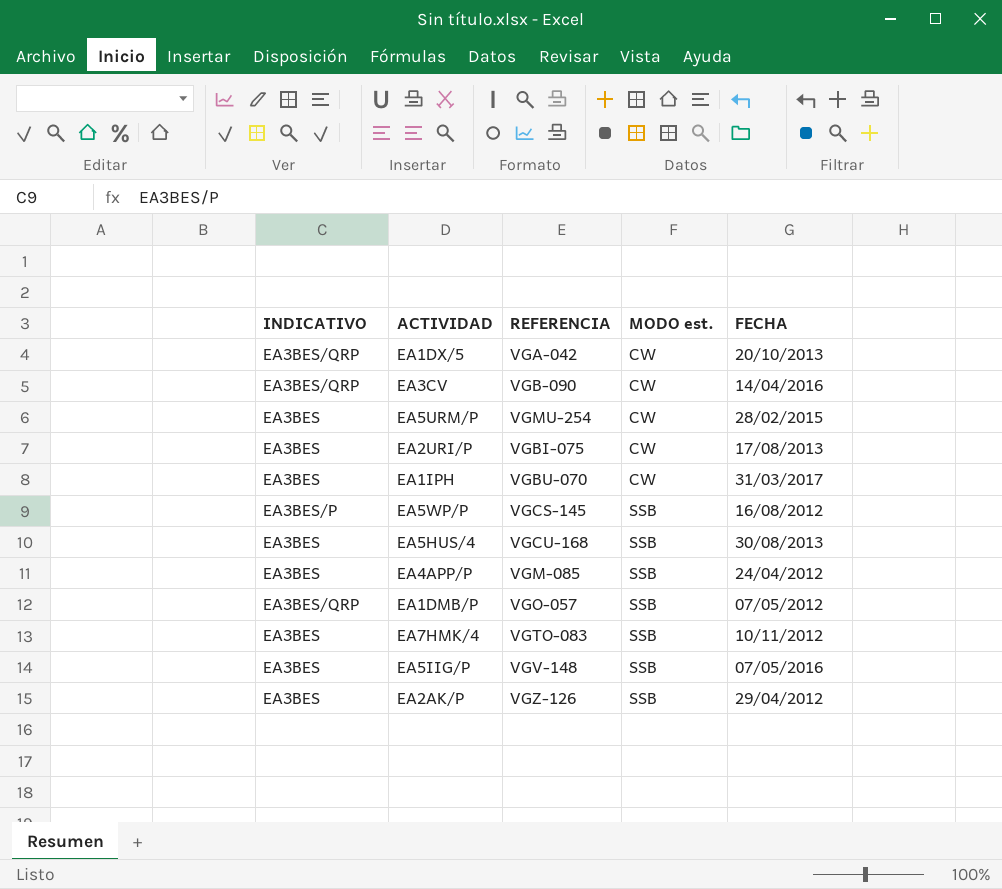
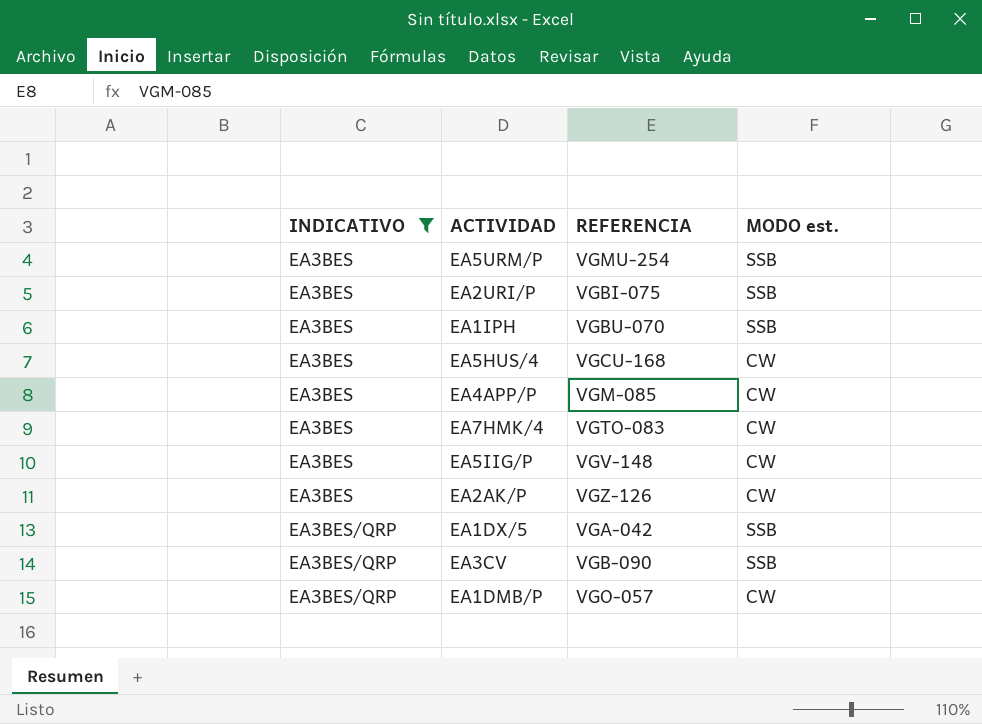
filter: none -> INDICATIVO != EA3BES/P
row order: MODO est. ascending -> INDICATIVO ascending
column FECHA | position: 5 -> none
EA5URM/P | MODO est.: CW -> SSB
EA2URI/P | MODO est.: CW -> SSB
EA1IPH | MODO est.: CW -> SSB
EA5HUS/4 | MODO est.: SSB -> CW
EA4APP/P | MODO est.: SSB -> CW
EA7HMK/4 | MODO est.: SSB -> CW
EA5IIG/P | MODO est.: SSB -> CW
EA2AK/P | MODO est.: SSB -> CW
EA1DX/5 | MODO est.: CW -> SSB
EA3CV | MODO est.: CW -> SSB
EA1DMB/P | MODO est.: SSB -> CW

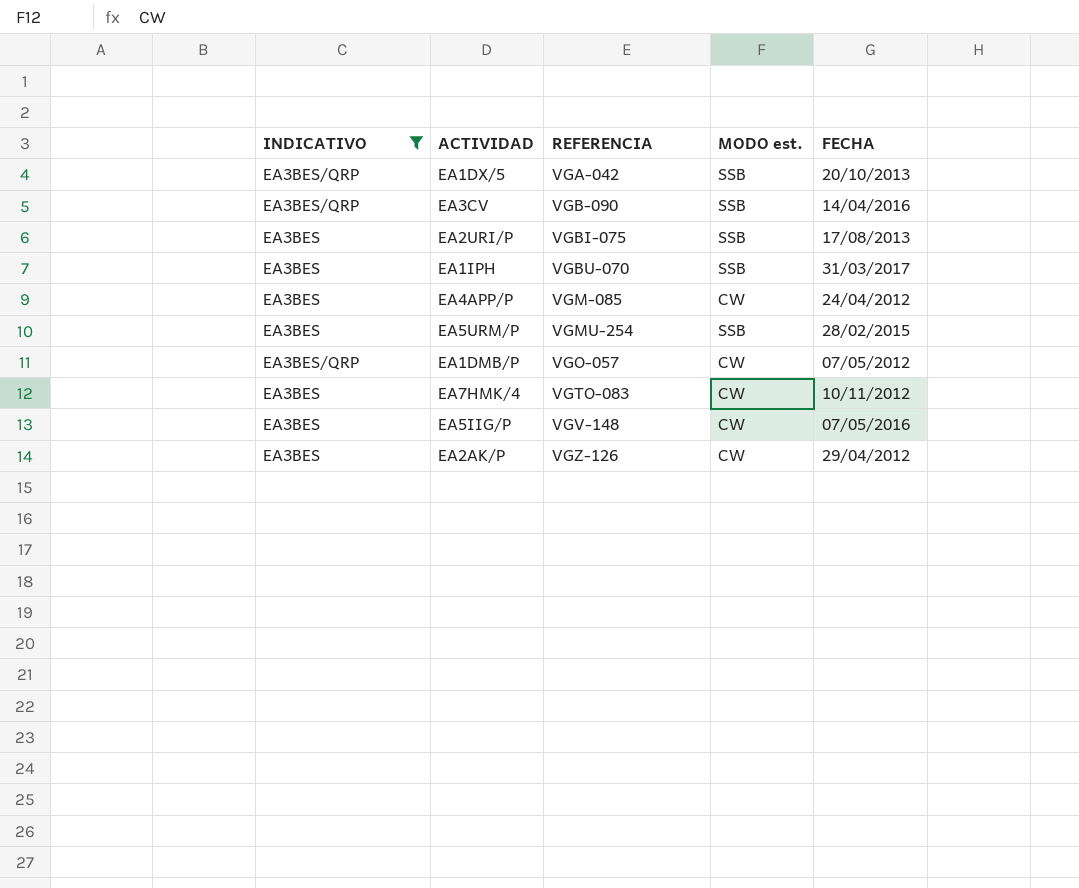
row order: INDICATIVO ascending -> REFERENCIA ascending
column FECHA | position: none -> 5
row EA5HUS/4: EA3BES | VGCU-168 | CW -> none

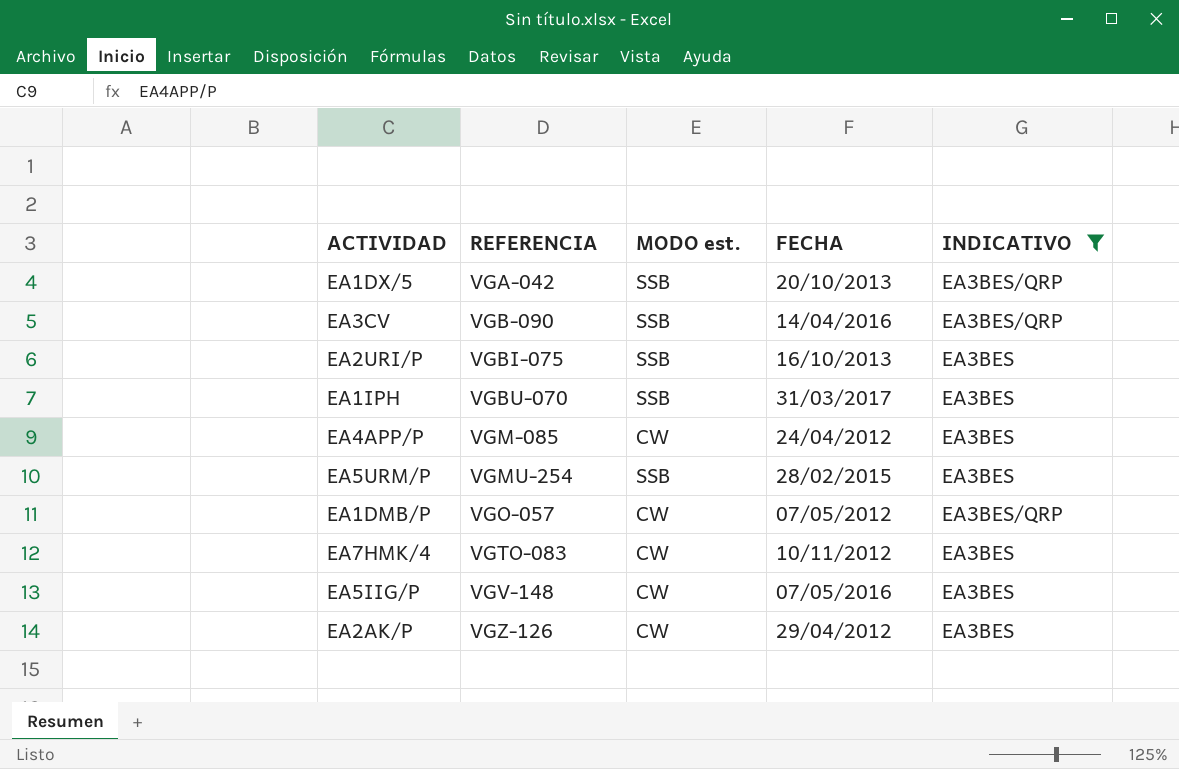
column INDICATIVO | position: 1 -> 5
EA2URI/P | FECHA: 17/08/2013 -> 16/10/2013

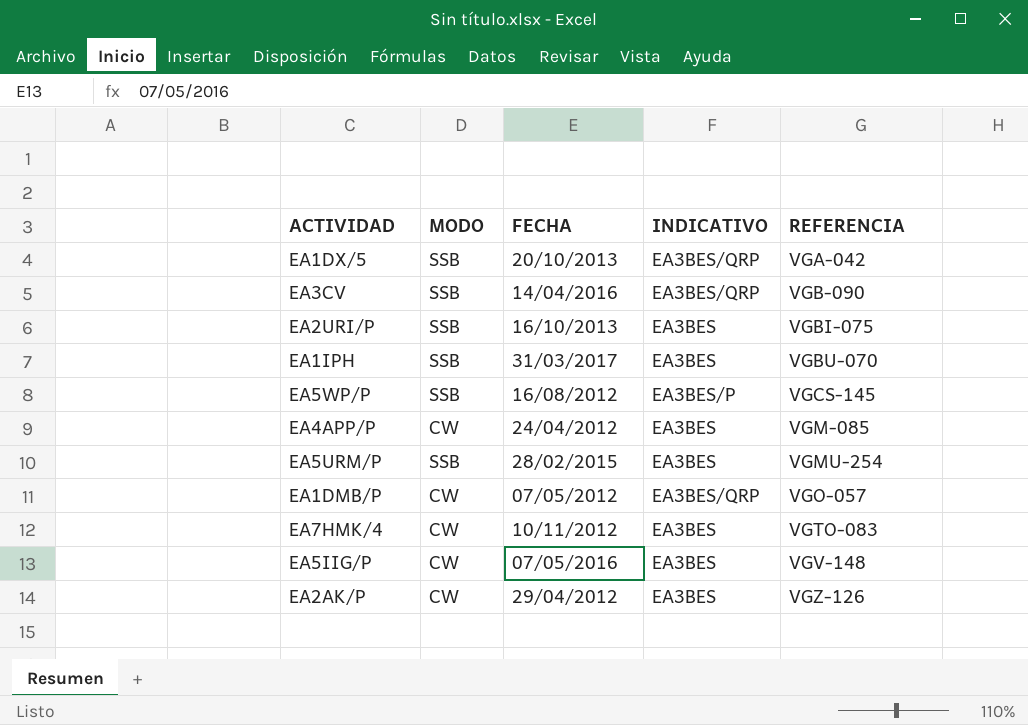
filter: INDICATIVO != EA3BES/P -> none
column name: MODO est. -> MODO
column REFERENCIA | position: 2 -> 5

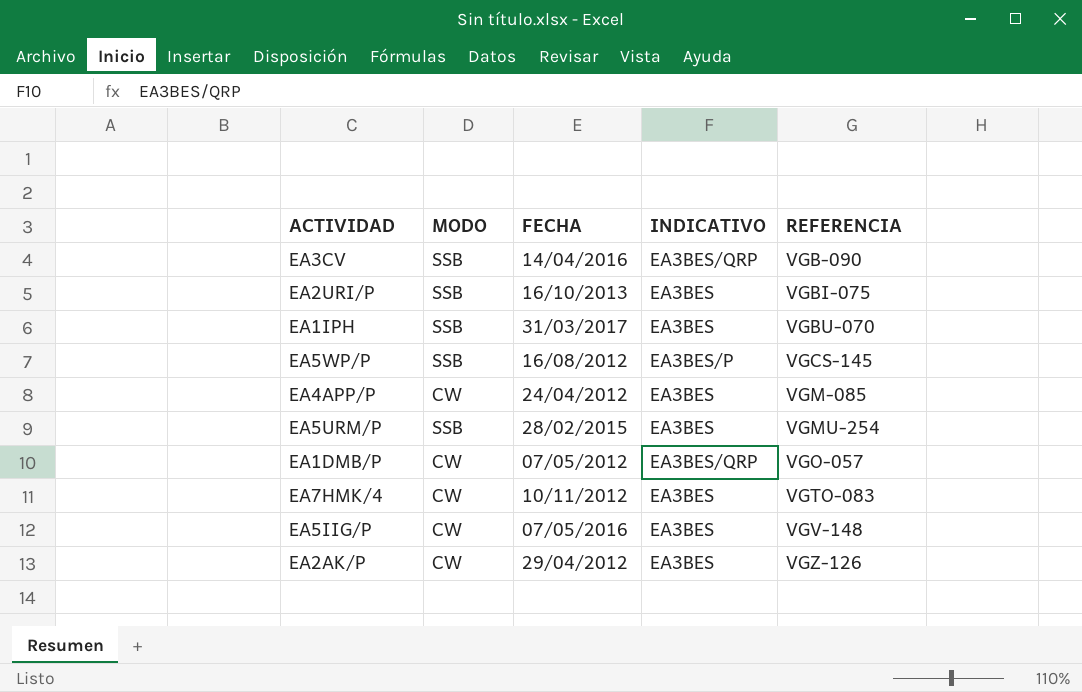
row EA1DX/5: SSB | 20/10/2013 | EA3BES/QRP | VGA-042 -> none

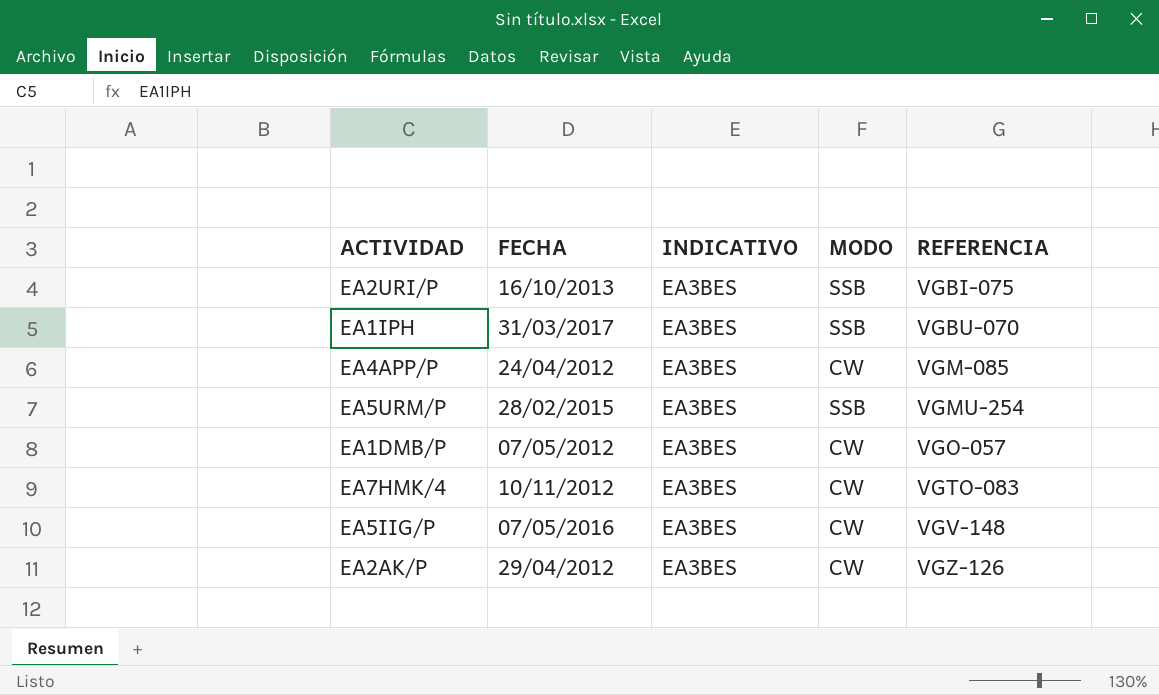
column MODO | position: 2 -> 4
row EA3CV: SSB | 14/04/2016 | EA3BES/QRP | VGB-090 -> none
row EA5WP/P: SSB | 16/08/2012 | EA3BES/P | VGCS-145 -> none
EA1DMB/P | INDICATIVO: EA3BES/QRP -> EA3BES

